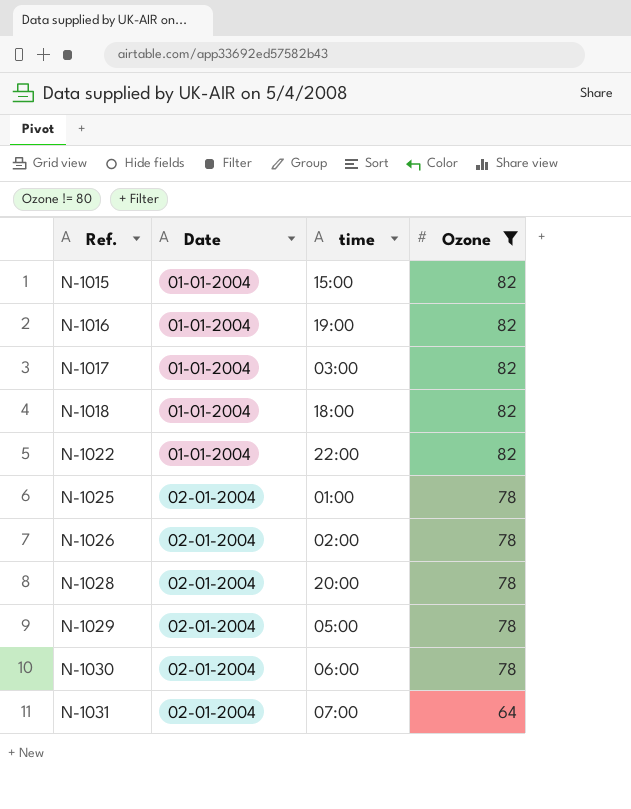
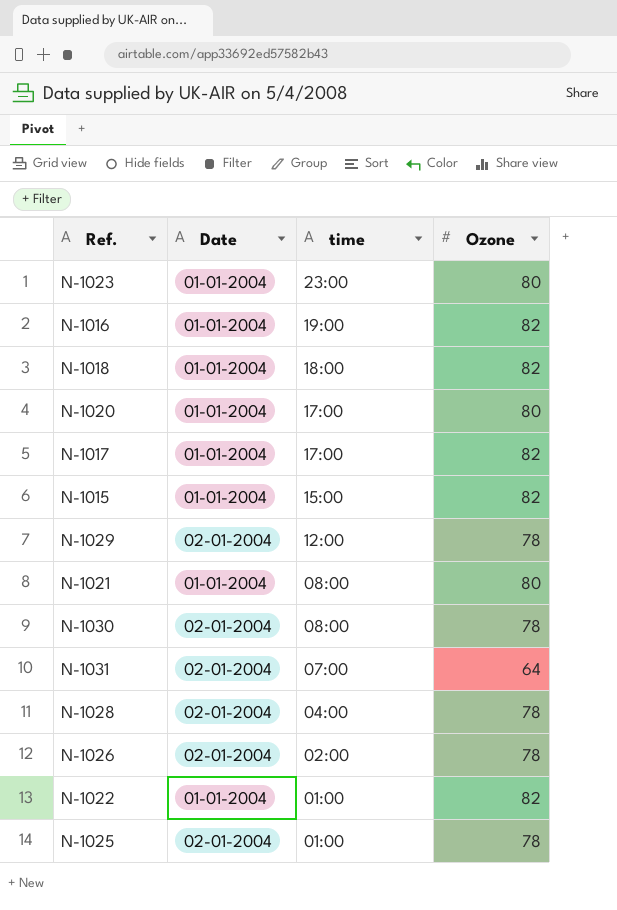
filter: Ozone != 80 -> none
row order: Ref. ascending -> time descending
N-1017 | time: 03:00 -> 17:00
N-1029 | time: 05:00 -> 12:00
N-1030 | time: 06:00 -> 08:00
N-1028 | time: 20:00 -> 04:00
N-1022 | time: 22:00 -> 01:00

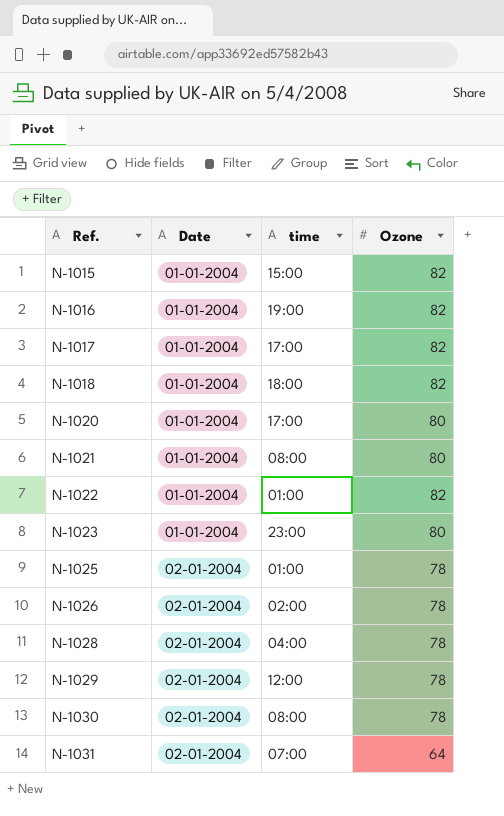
row order: time descending -> Ref. ascending

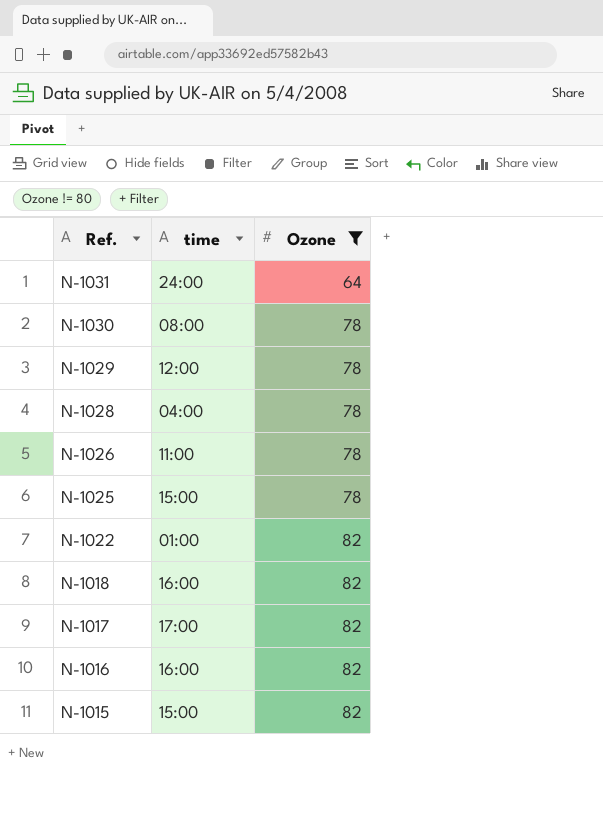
filter: none -> Ozone != 80
row order: Ref. ascending -> Ref. descending
column Date | position: 2 -> none
N-1031 | time: 07:00 -> 24:00
N-1026 | time: 02:00 -> 11:00
N-1025 | time: 01:00 -> 15:00
N-1018 | time: 18:00 -> 16:00
N-1016 | time: 19:00 -> 16:00

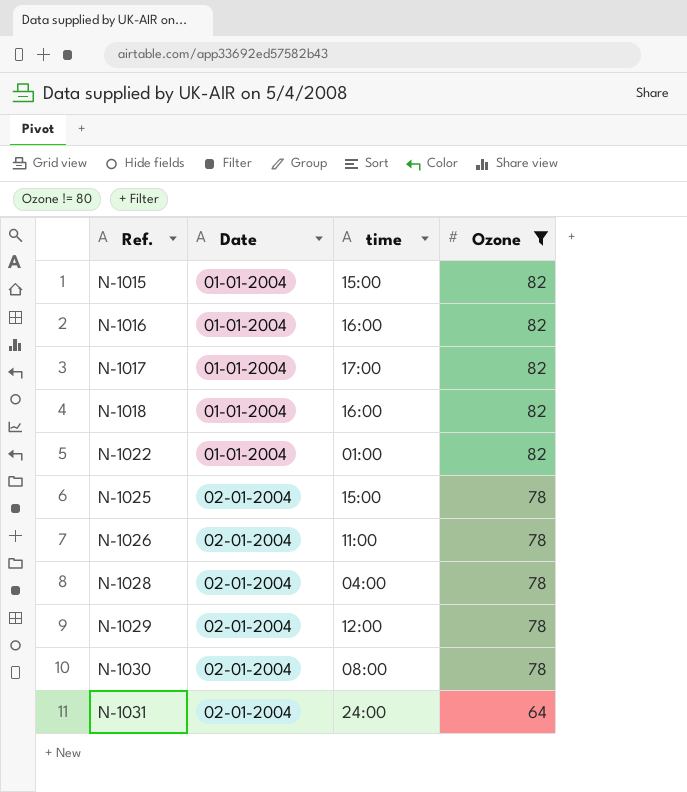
row order: Ref. descending -> Ref. ascending
column Date | position: none -> 2

